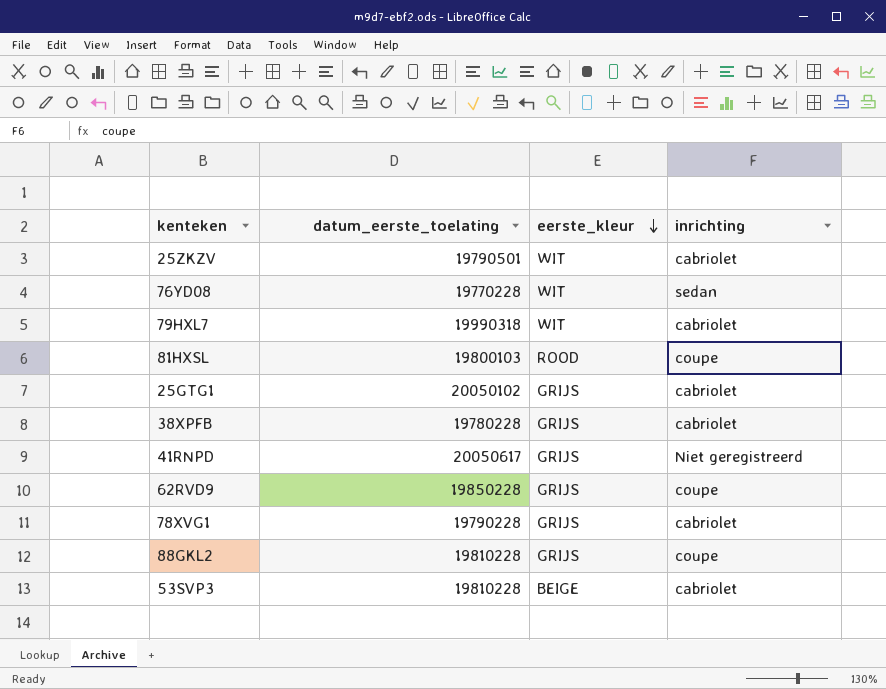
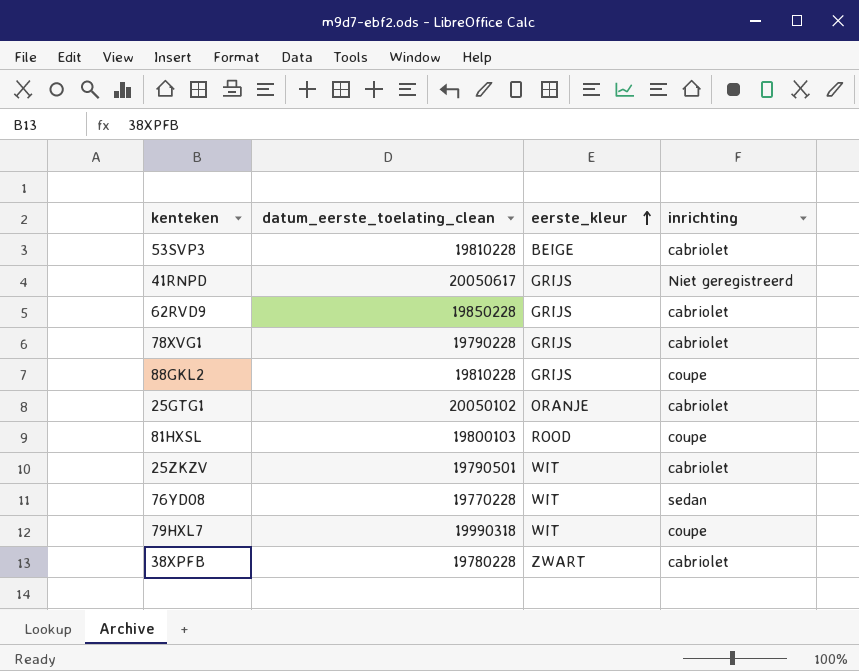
row order: eerste_kleur descending -> eerste_kleur ascending
column name: datum_eerste_toelating -> datum_eerste_toelating_clean
62RVD9 | inrichting: coupe -> cabriolet
25GTG1 | eerste_kleur: GRIJS -> ORANJE
79HXL7 | inrichting: cabriolet -> coupe
38XPFB | eerste_kleur: GRIJS -> ZWART

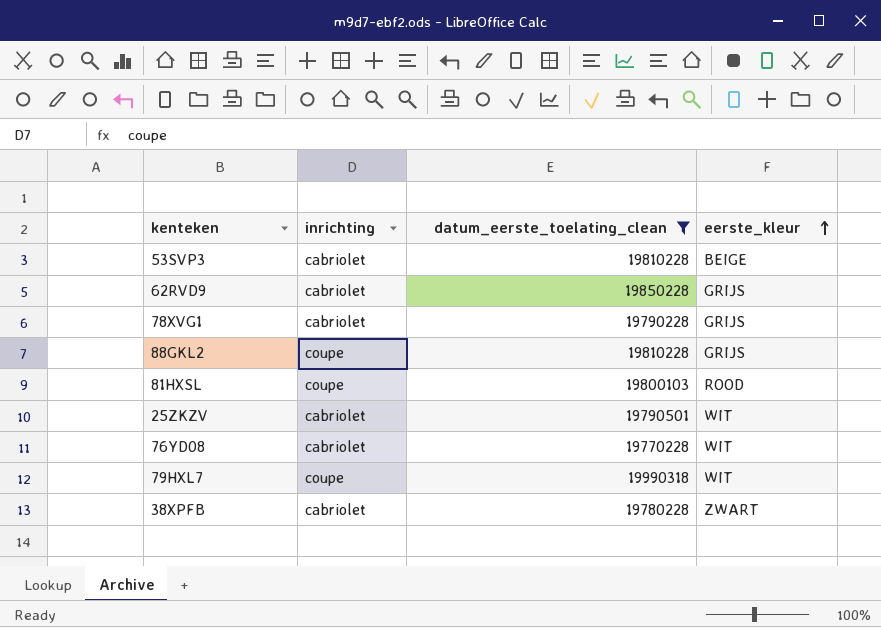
filter: none -> datum_eerste_toelating_clean <= 19990318
column inrichting | position: 4 -> 2
76YD08 | inrichting: sedan -> cabriolet

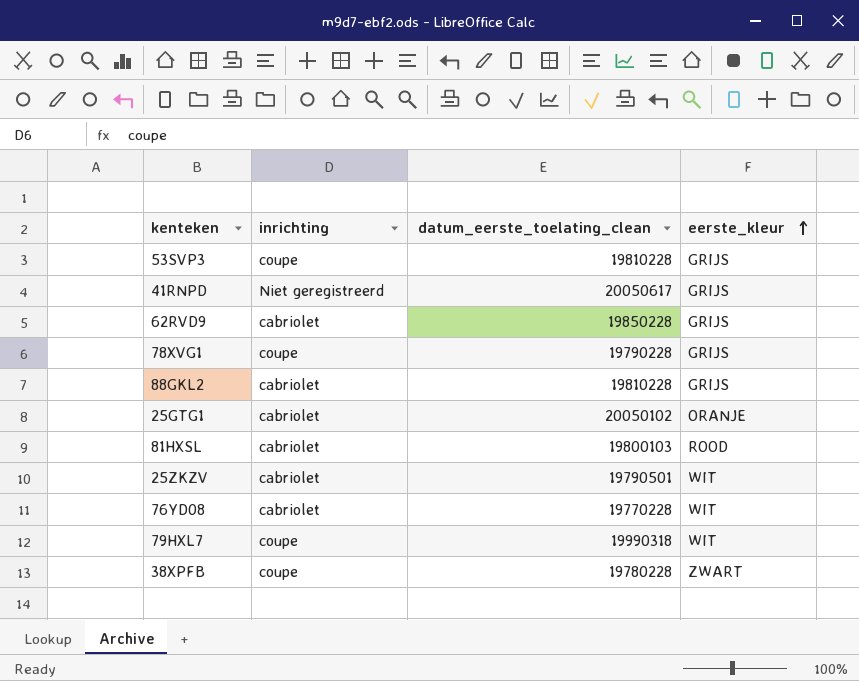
filter: datum_eerste_toelating_clean <= 19990318 -> none
53SVP3 | inrichting: cabriolet -> coupe
53SVP3 | eerste_kleur: BEIGE -> GRIJS
78XVG1 | inrichting: cabriolet -> coupe
88GKL2 | inrichting: coupe -> cabriolet
81HXSL | inrichting: coupe -> cabriolet
38XPFB | inrichting: cabriolet -> coupe

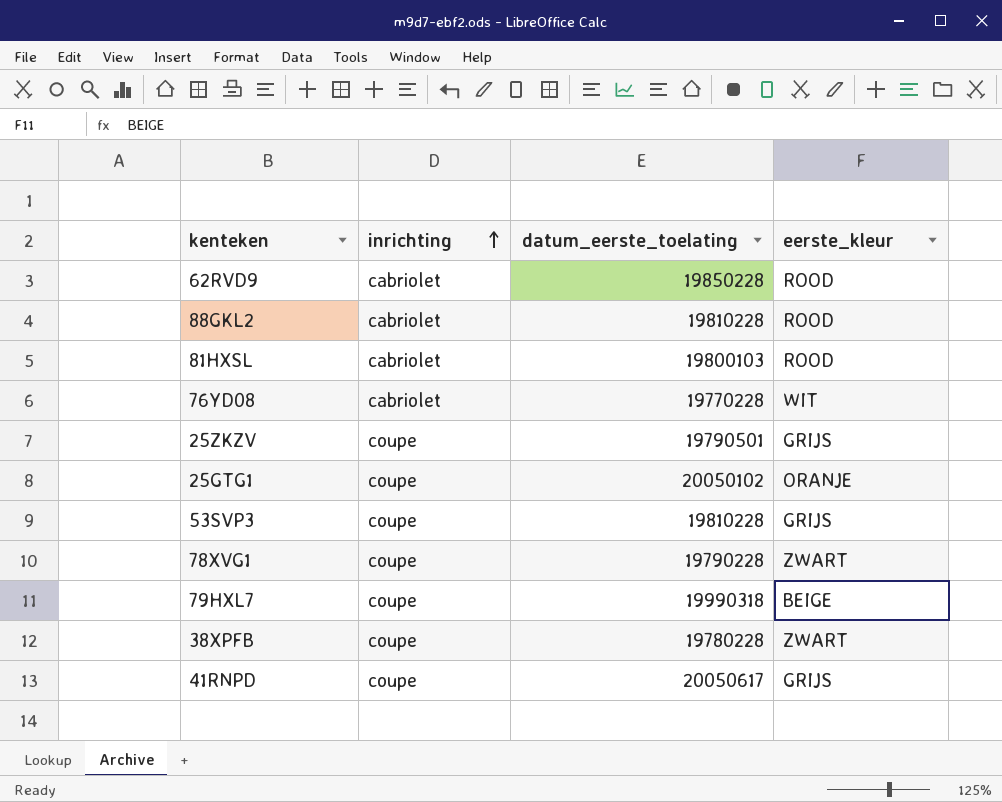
row order: eerste_kleur ascending -> inrichting ascending
column name: datum_eerste_toelating_clean -> datum_eerste_toelating
62RVD9 | eerste_kleur: GRIJS -> ROOD
88GKL2 | eerste_kleur: GRIJS -> ROOD
25ZKZV | inrichting: cabriolet -> coupe
25ZKZV | eerste_kleur: WIT -> GRIJS
25GTG1 | inrichting: cabriolet -> coupe
78XVG1 | eerste_kleur: GRIJS -> ZWART
79HXL7 | eerste_kleur: WIT -> BEIGE
41RNPD | inrichting: Niet geregistreerd -> coupe

